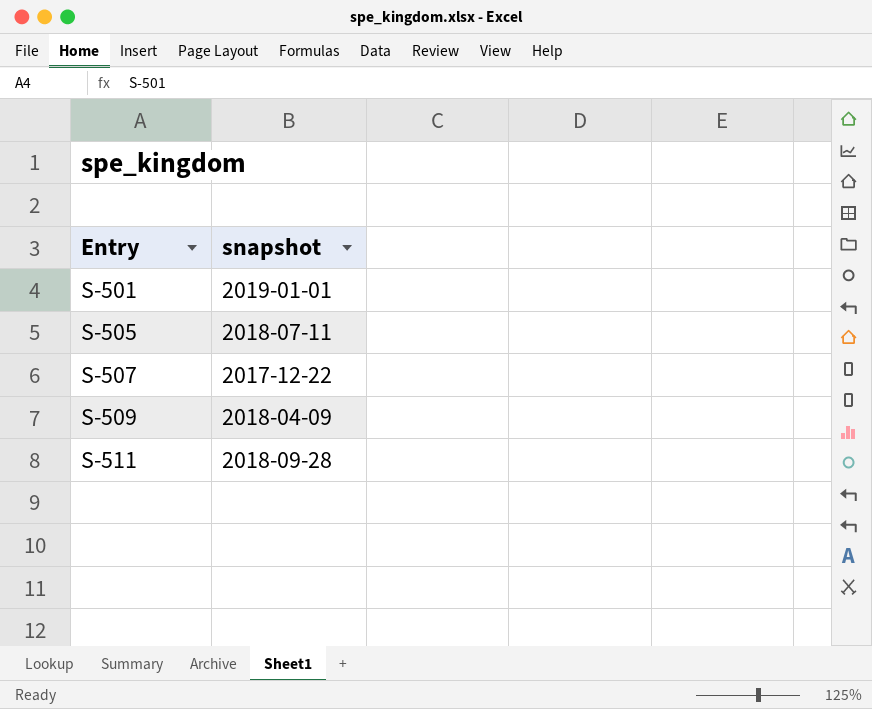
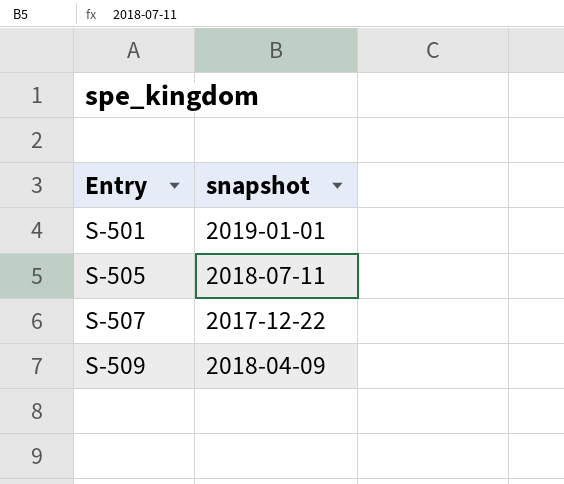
row S-511: 2018-09-28 -> none

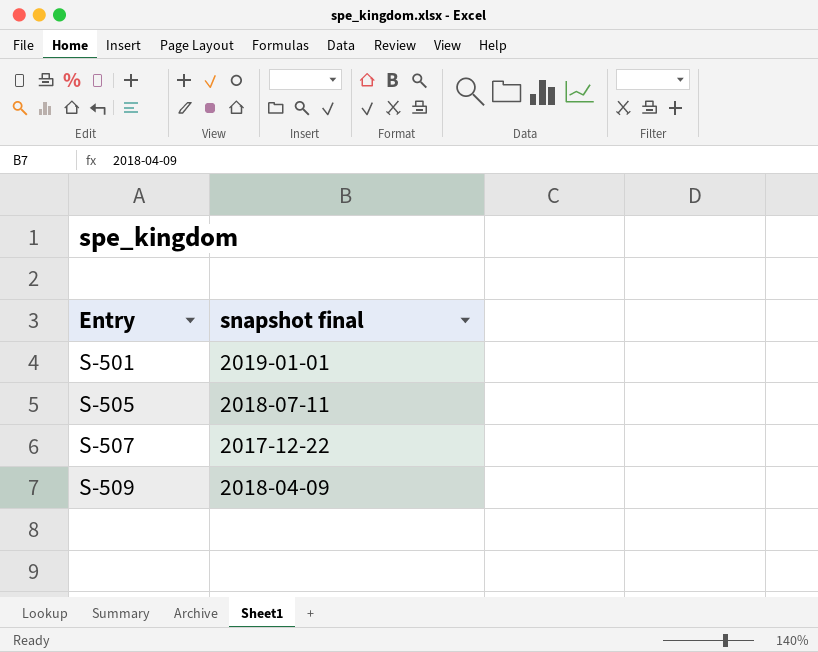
column name: snapshot -> snapshot final

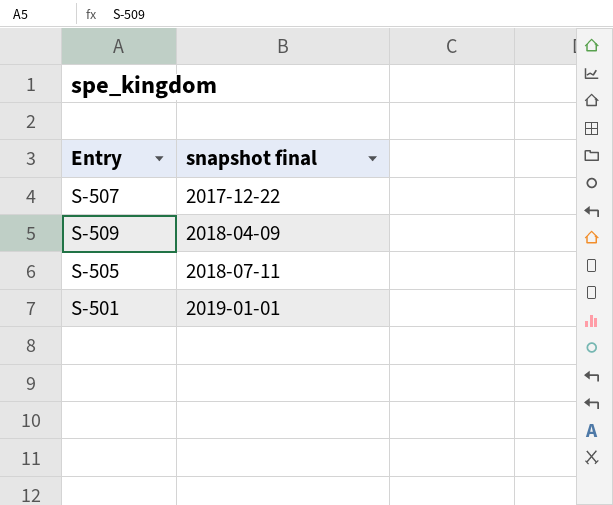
row order: Entry ascending -> snapshot final ascending

